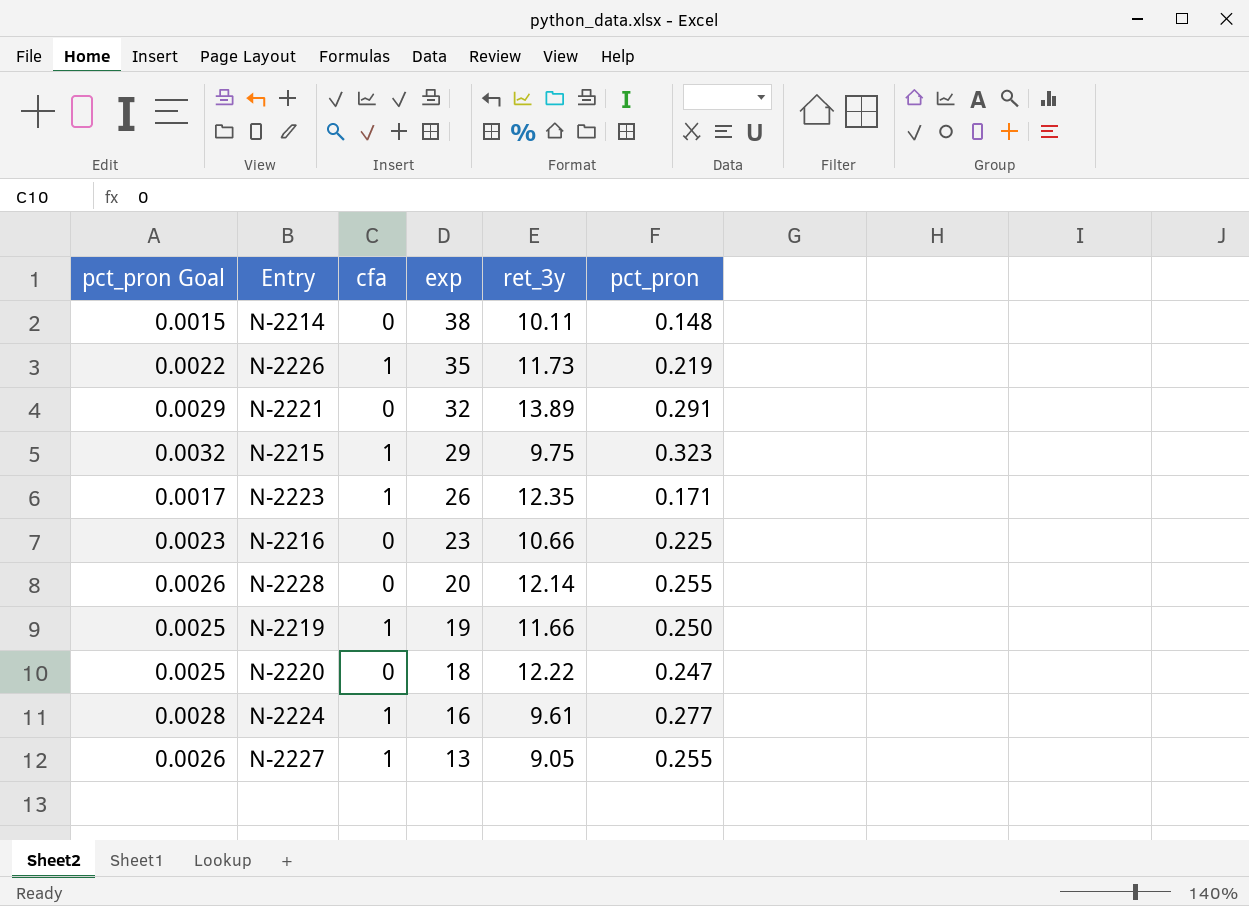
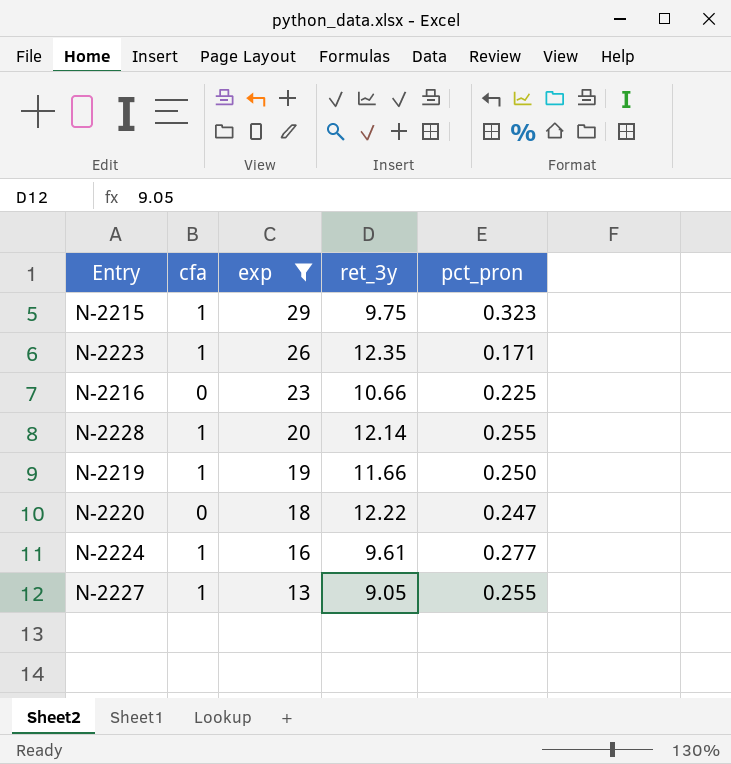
filter: none -> exp <= 29
column pct_pron Goal | formula: [pct_pron] * 0.01 -> none
N-2228 | cfa: 0 -> 1

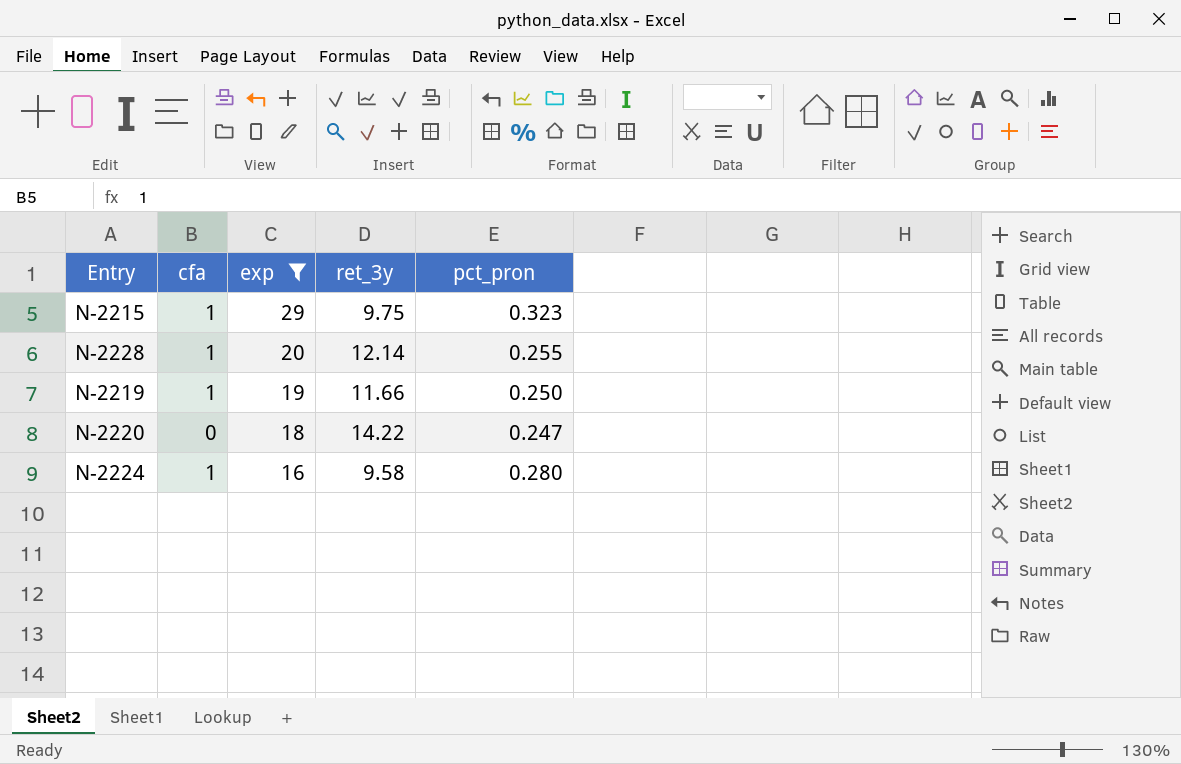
row N-2223: 1 | 26 | 12.35 | 0.171 -> none
row N-2216: 0 | 23 | 10.66 | 0.225 -> none
row N-2227: 1 | 13 | 9.05 | 0.255 -> none
N-2220 | ret_3y: 12.22 -> 14.22
N-2224 | ret_3y: 9.61 -> 9.58
N-2224 | pct_pron: 0.277 -> 0.280

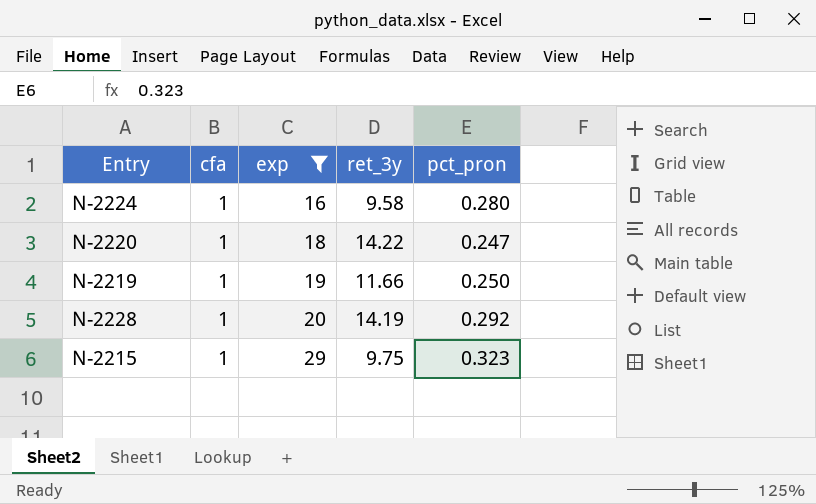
row order: exp descending -> exp ascending
N-2220 | cfa: 0 -> 1
N-2228 | ret_3y: 12.14 -> 14.19
N-2228 | pct_pron: 0.255 -> 0.292

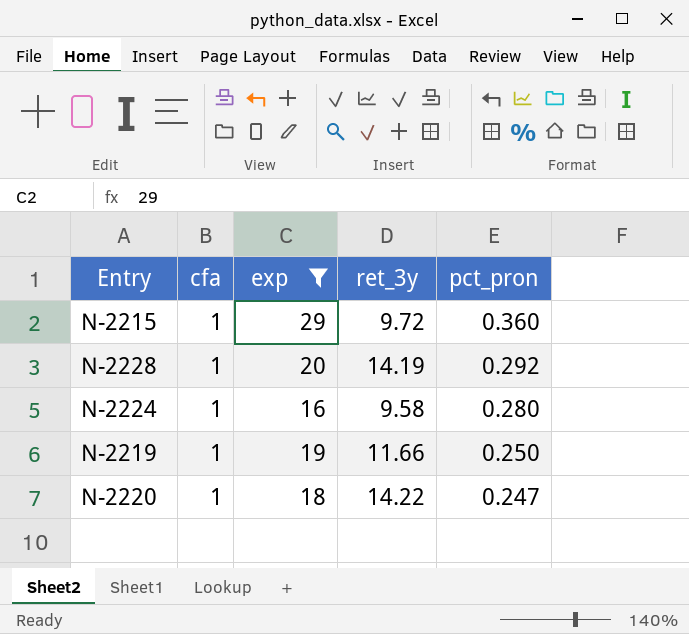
row order: exp ascending -> pct_pron descending
N-2215 | ret_3y: 9.75 -> 9.72
N-2215 | pct_pron: 0.323 -> 0.360

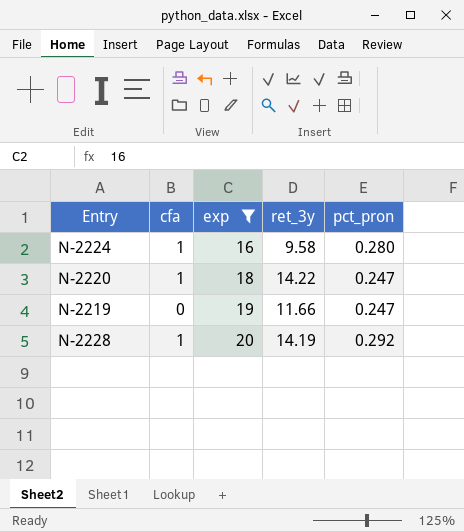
row order: pct_pron descending -> exp ascending
row N-2215: 1 | 29 | 9.72 | 0.360 -> none
N-2219 | cfa: 1 -> 0
N-2219 | pct_pron: 0.250 -> 0.247

